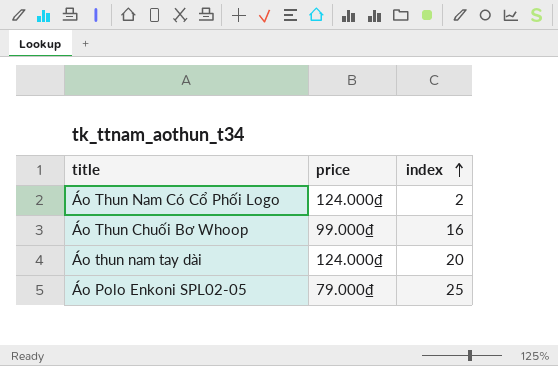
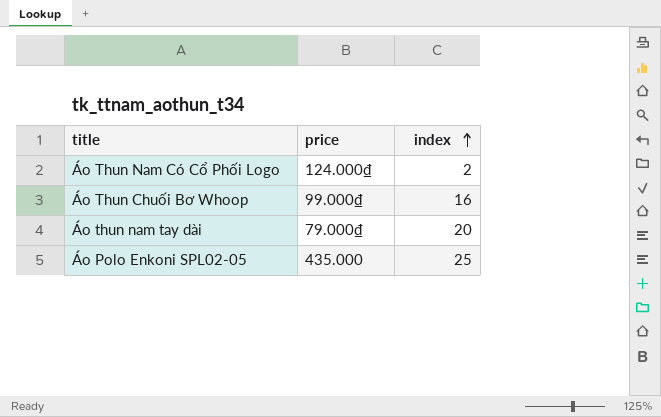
Áo thun nam tay dài | price: 124.000₫ -> 79.000₫
Áo Polo Enkoni SPL02-05 | price: 79.000₫ -> 435.000

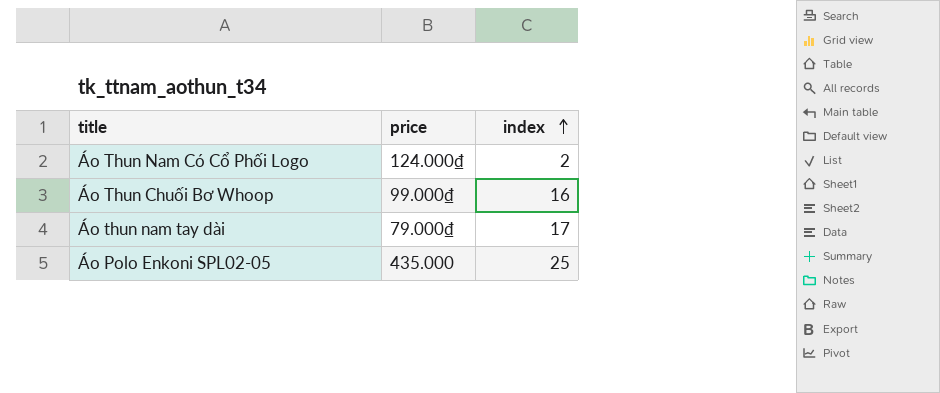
Áo thun nam tay dài | index: 20 -> 17

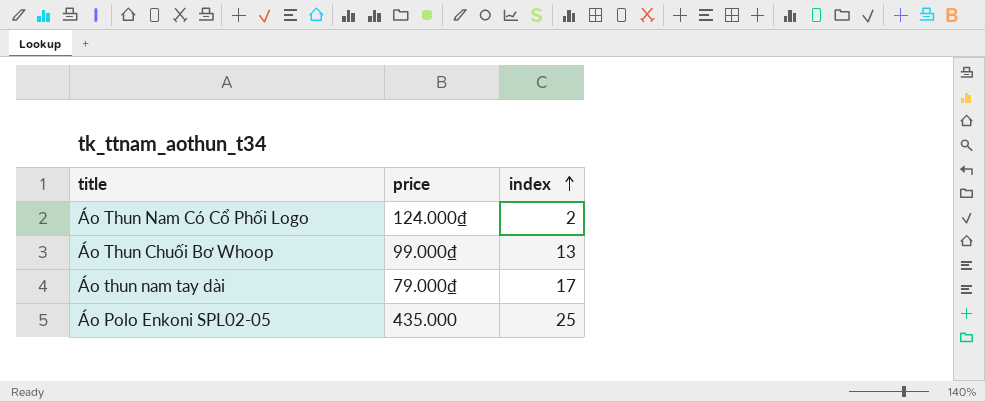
Áo Thun Chuối Bơ Whoop | index: 16 -> 13

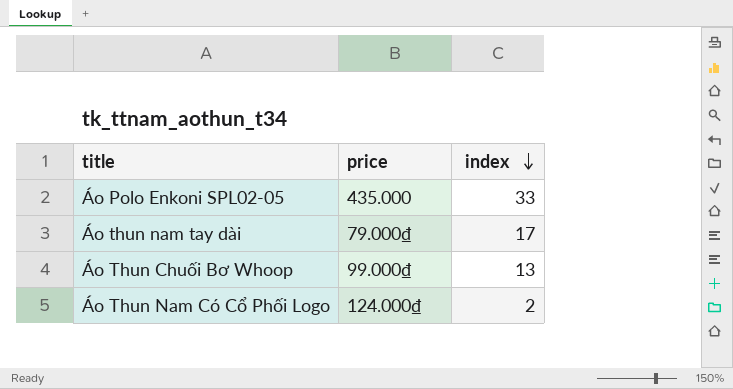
row order: index ascending -> index descending
Áo Polo Enkoni SPL02-05 | index: 25 -> 33

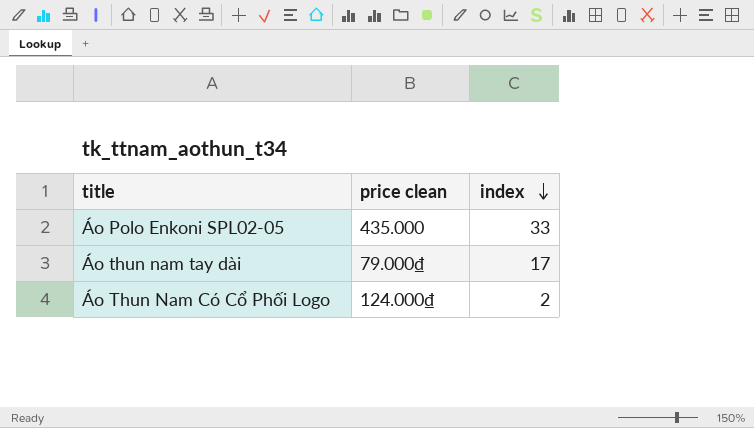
column name: price -> price clean
row Áo Thun Chuối Bơ Whoop: 99.000₫ | 13 -> none

